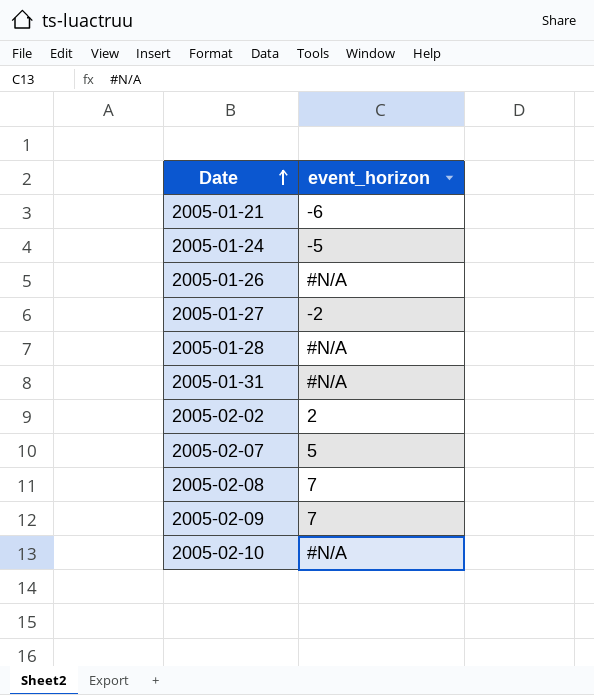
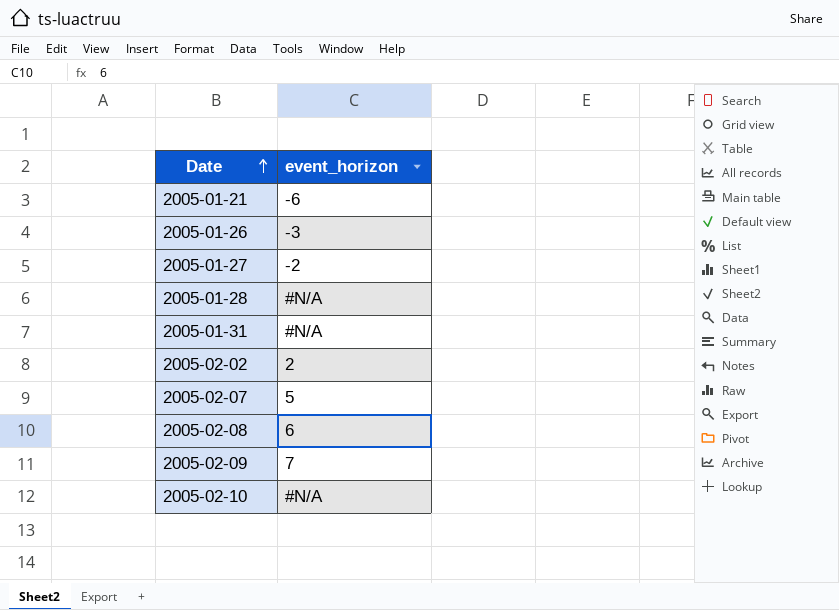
row 2005-01-24: -5 -> none
2005-01-26 | event_horizon: #N/A -> -3
2005-02-08 | event_horizon: 7 -> 6

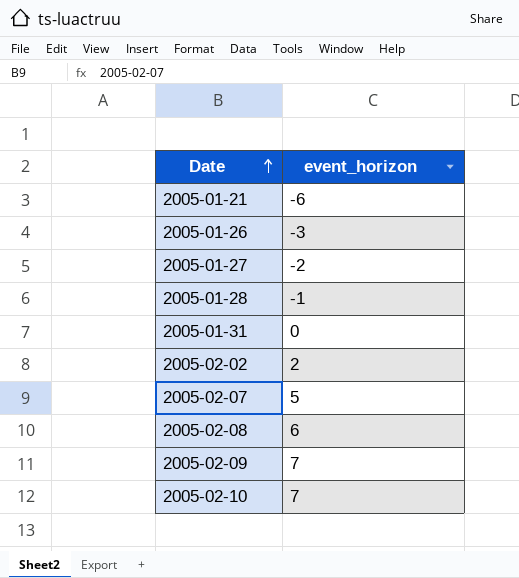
2005-01-28 | event_horizon: #N/A -> -1
2005-01-31 | event_horizon: #N/A -> 0
2005-02-10 | event_horizon: #N/A -> 7

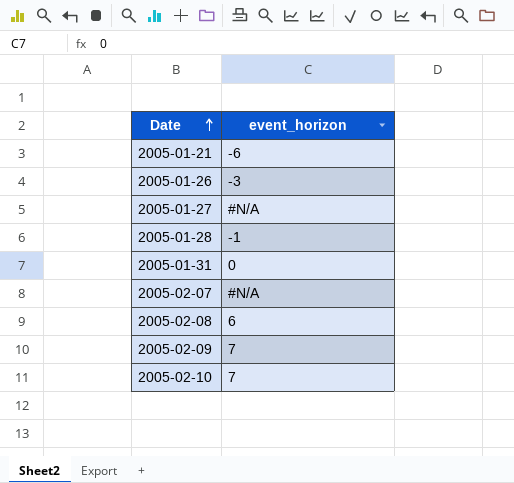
row 2005-02-02: 2 -> none
2005-01-27 | event_horizon: -2 -> #N/A
2005-02-07 | event_horizon: 5 -> #N/A

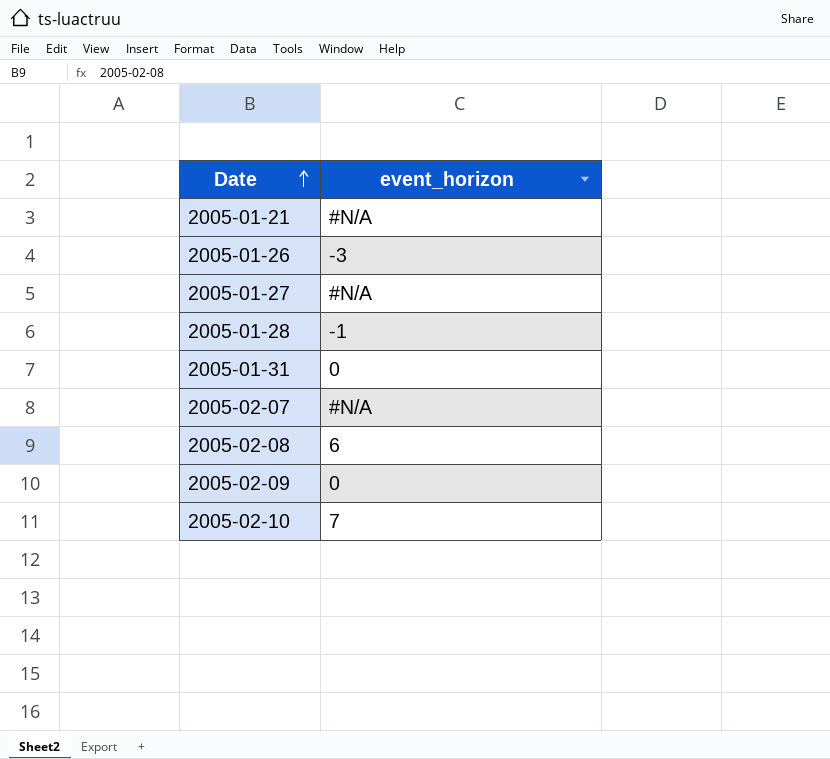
2005-01-21 | event_horizon: -6 -> #N/A
2005-02-09 | event_horizon: 7 -> 0

